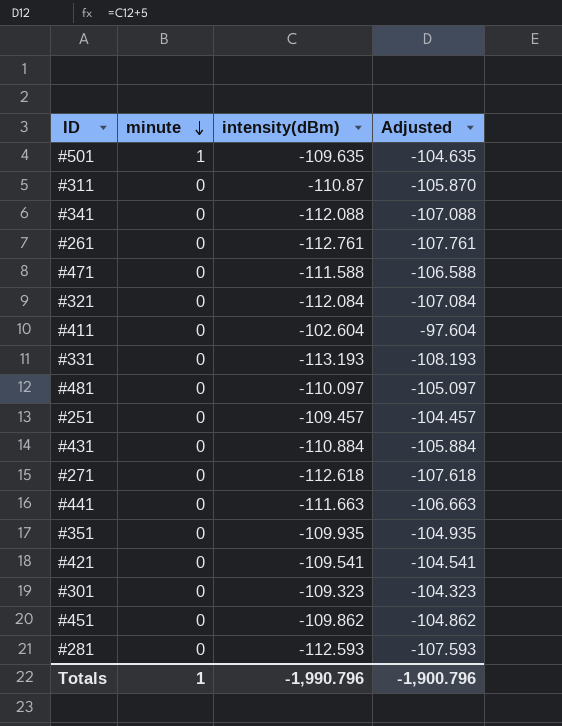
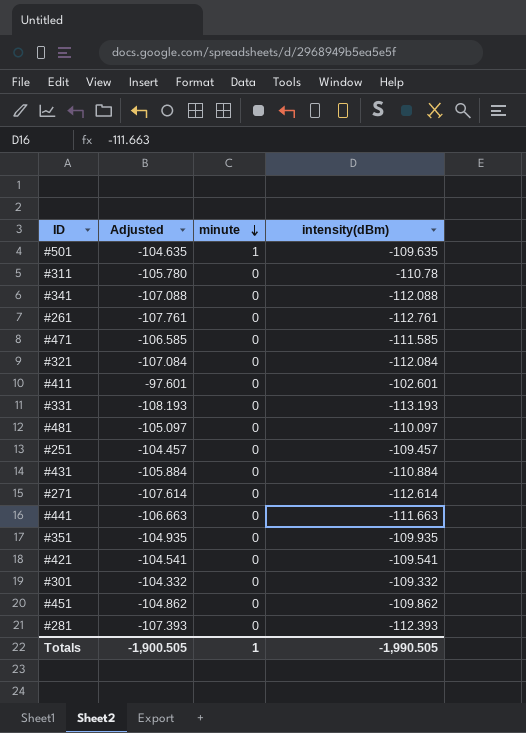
column Adjusted | position: 4 -> 2
#311 | Adjusted: -105.870 -> -105.780
#311 | intensity(dBm): -110.87 -> -110.78
#471 | Adjusted: -106.588 -> -106.585
#471 | intensity(dBm): -111.588 -> -111.585
#411 | Adjusted: -97.604 -> -97.601
#411 | intensity(dBm): -102.604 -> -102.601
#271 | Adjusted: -107.618 -> -107.614
#271 | intensity(dBm): -112.618 -> -112.614
#301 | Adjusted: -104.323 -> -104.332
#301 | intensity(dBm): -109.323 -> -109.332
#281 | Adjusted: -107.593 -> -107.393
#281 | intensity(dBm): -112.593 -> -112.393
Totals | Adjusted: -1,900.796 -> -1,900.505
Totals | intensity(dBm): -1,990.796 -> -1,990.505

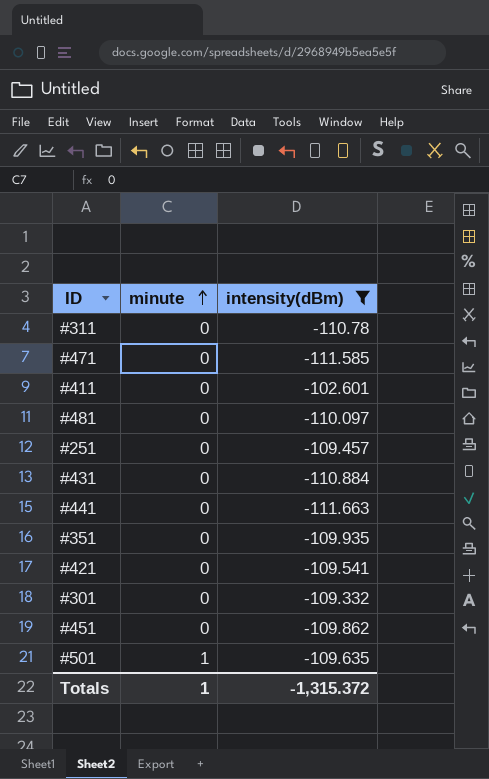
filter: none -> intensity(dBm) >= -111.663
row order: minute descending -> minute ascending
column Adjusted | formula: [intensity(dBm)] + 5 -> none
Totals | intensity(dBm): -1,990.505 -> -1,315.372

